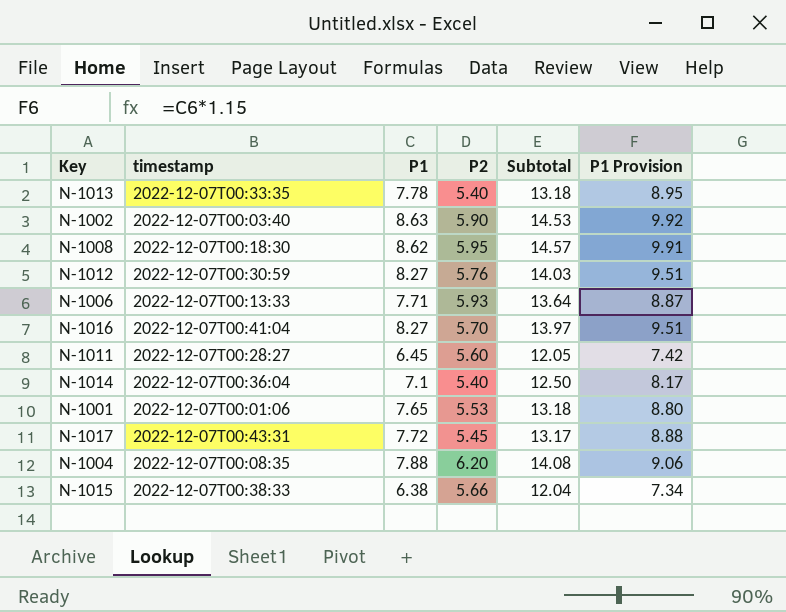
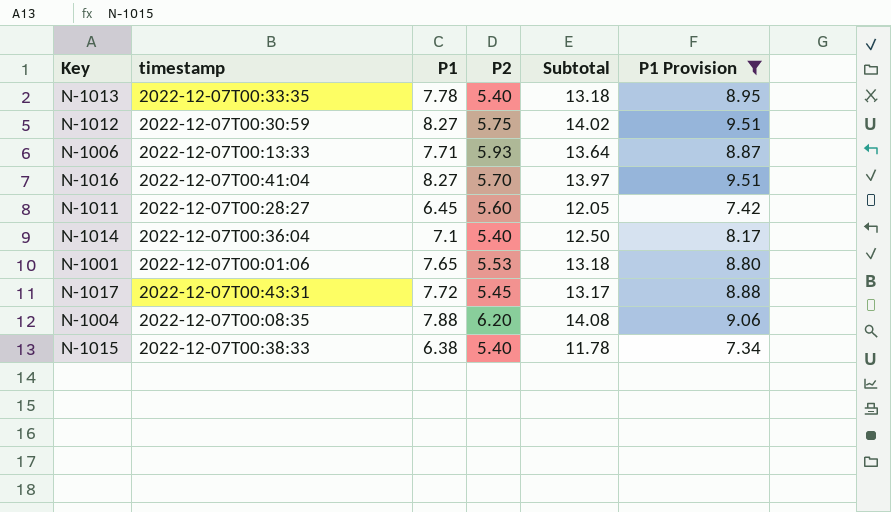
filter: none -> P1 Provision <= 9.51
N-1012 | P2: 5.76 -> 5.75
N-1012 | Subtotal: 14.03 -> 14.02
N-1015 | P2: 5.66 -> 5.40
N-1015 | Subtotal: 12.04 -> 11.78

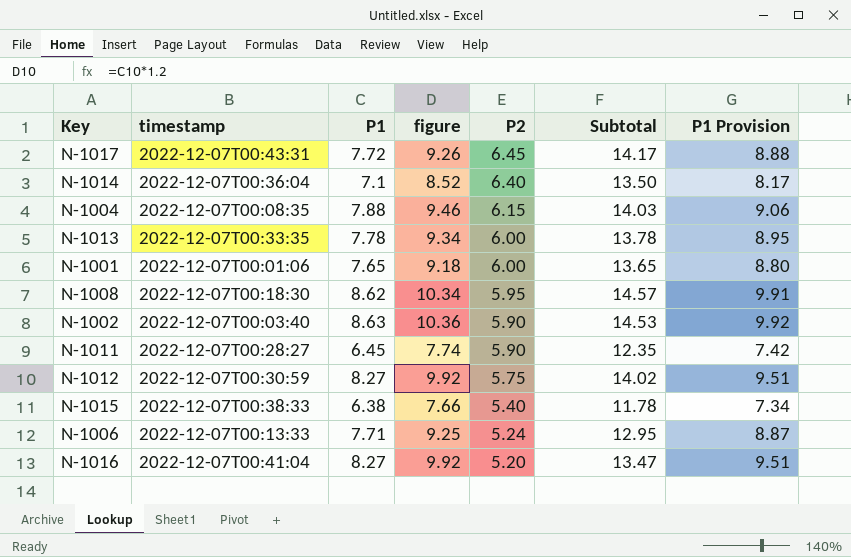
filter: P1 Provision <= 9.51 -> none
row order: none -> P2 descending
column figure | formula: none -> [P1] * 1.2
N-1017 | P2: 5.45 -> 6.45
N-1017 | Subtotal: 13.17 -> 14.17
N-1014 | P2: 5.40 -> 6.40
N-1014 | Subtotal: 12.50 -> 13.50
N-1004 | P2: 6.20 -> 6.15
N-1004 | Subtotal: 14.08 -> 14.03
N-1013 | P2: 5.40 -> 6.00
N-1013 | Subtotal: 13.18 -> 13.78
N-1001 | P2: 5.53 -> 6.00
N-1001 | Subtotal: 13.18 -> 13.65
N-1011 | P2: 5.60 -> 5.90
N-1011 | Subtotal: 12.05 -> 12.35
N-1006 | P2: 5.93 -> 5.24
N-1006 | Subtotal: 13.64 -> 12.95
N-1016 | P2: 5.70 -> 5.20
N-1016 | Subtotal: 13.97 -> 13.47

